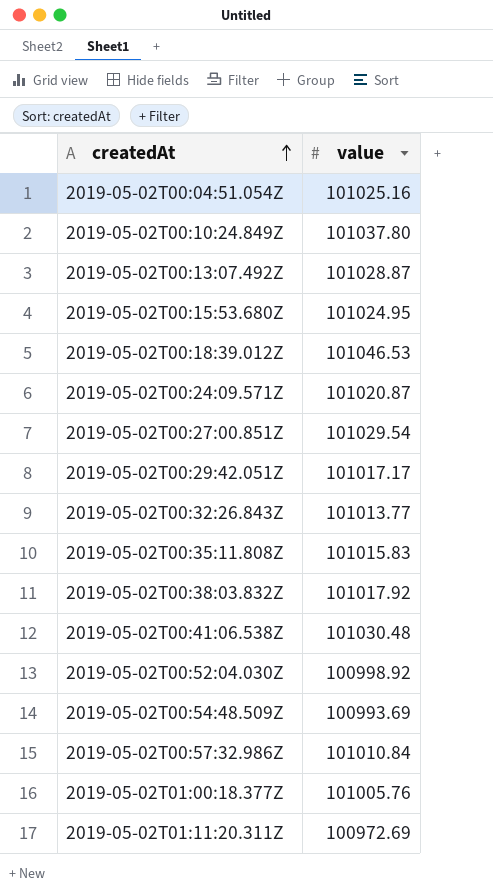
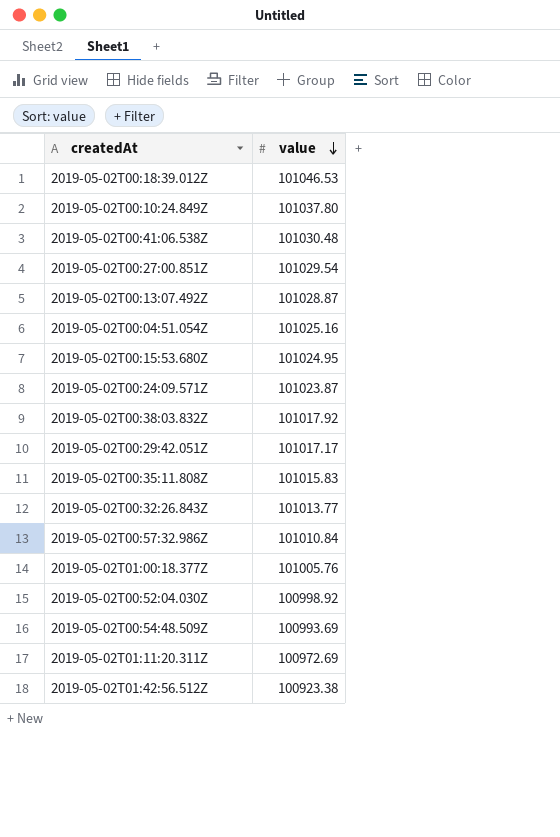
row order: createdAt ascending -> value descending
2019-05-02T00:24:09.571Z | value: 101020.87 -> 101023.87
row 2019-05-02T01:42:56.512Z: none -> 100923.38

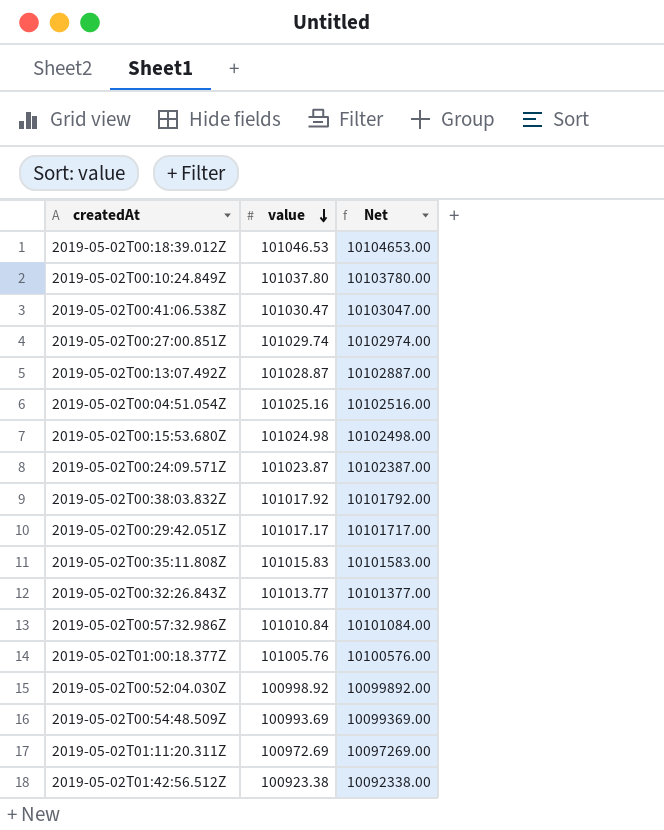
column Net | formula: none -> [value] * 100
2019-05-02T00:41:06.538Z | value: 101030.48 -> 101030.47
2019-05-02T00:27:00.851Z | value: 101029.54 -> 101029.74
2019-05-02T00:15:53.680Z | value: 101024.95 -> 101024.98

